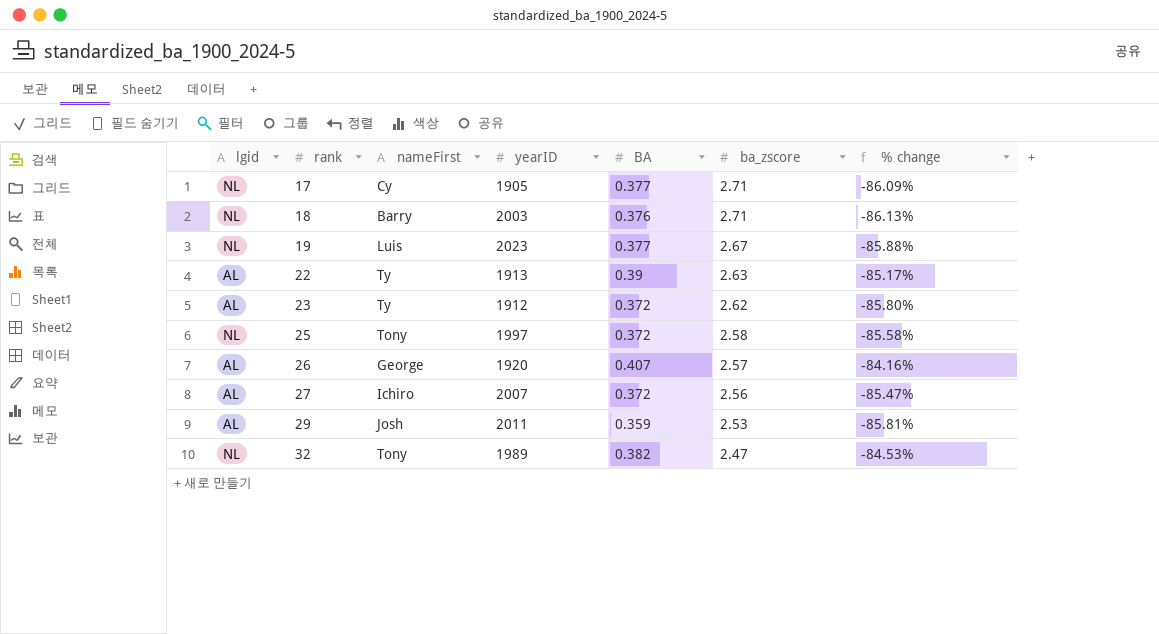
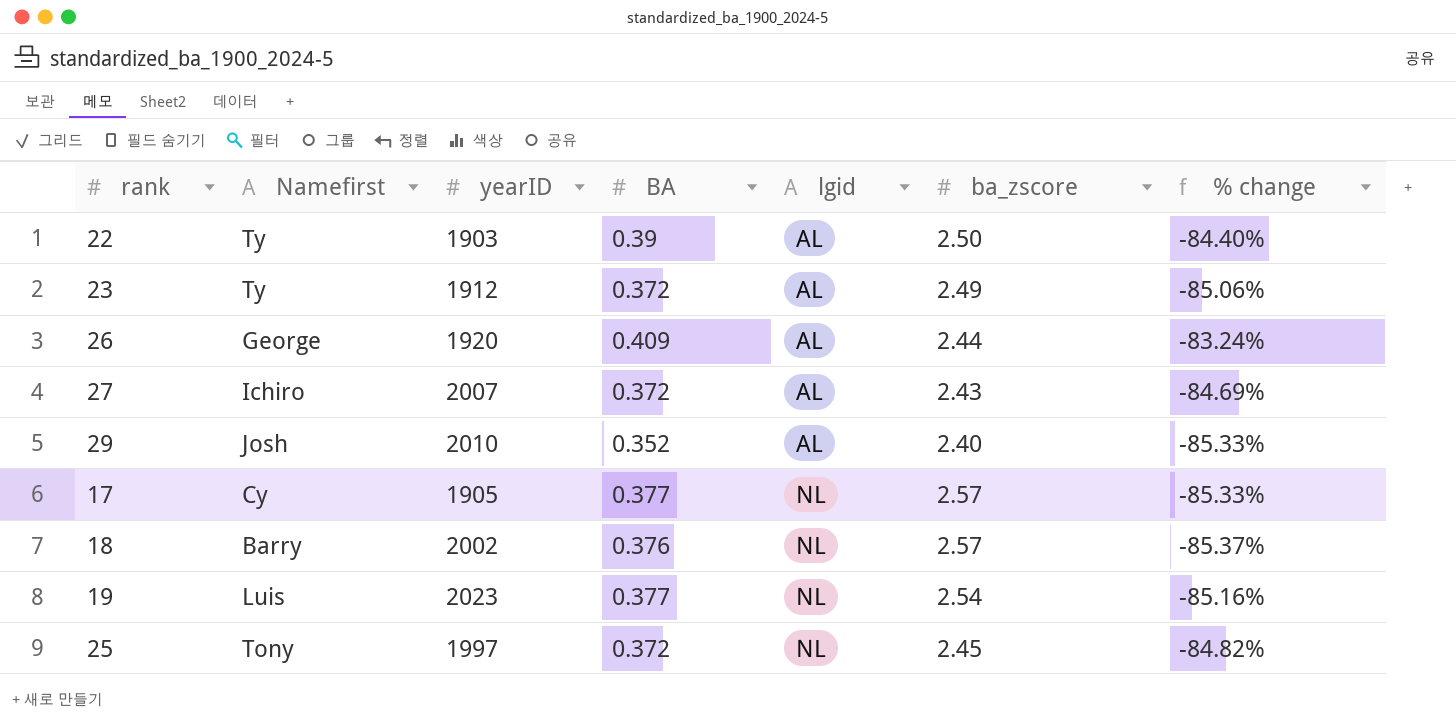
row order: rank ascending -> lgid ascending
column name: nameFirst -> Namefirst
column lgid | position: 1 -> 5
row 32: NL | Tony | 1989 | 0.382 | 2.47 | -84.53% -> none
22 | yearID: 1913 -> 1903
22 | ba_zscore: 2.63 -> 2.50
22 | % change: -85.17% -> -84.40%
23 | ba_zscore: 2.62 -> 2.49
23 | % change: -85.80% -> -85.06%
26 | BA: 0.407 -> 0.409
26 | ba_zscore: 2.57 -> 2.44
26 | % change: -84.16% -> -83.24%
27 | ba_zscore: 2.56 -> 2.43
27 | % change: -85.47% -> -84.69%
29 | yearID: 2011 -> 2010
29 | BA: 0.359 -> 0.352
29 | ba_zscore: 2.53 -> 2.40
29 | % change: -85.81% -> -85.33%
17 | ba_zscore: 2.71 -> 2.57
17 | % change: -86.09% -> -85.33%
18 | yearID: 2003 -> 2002
18 | ba_zscore: 2.71 -> 2.57
18 | % change: -86.13% -> -85.37%
19 | ba_zscore: 2.67 -> 2.54
19 | % change: -85.88% -> -85.16%
25 | ba_zscore: 2.58 -> 2.45
25 | % change: -85.58% -> -84.82%

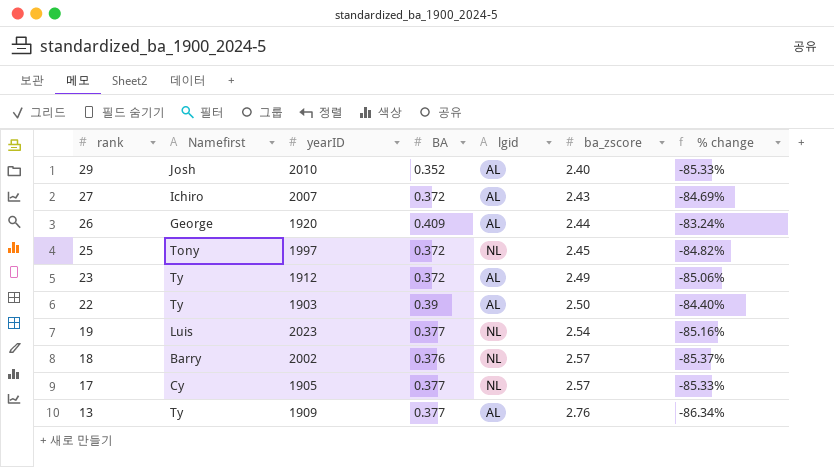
row order: lgid ascending -> rank descending
row 13: none -> Ty | 1909 | 0.377 | AL | 2.76 | -86.34%

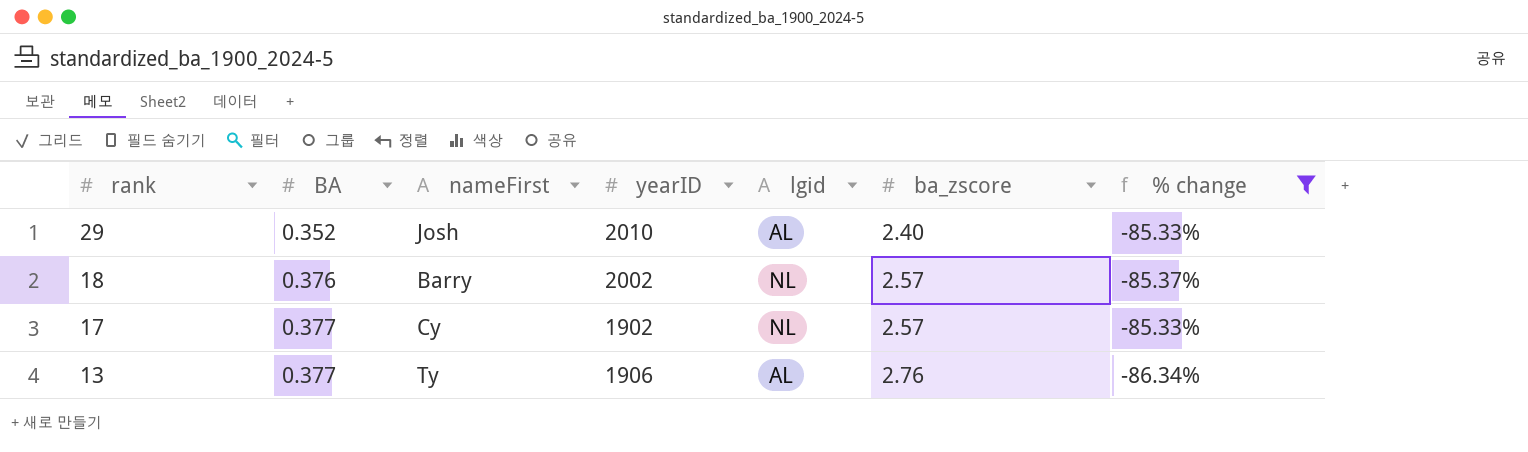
filter: none -> % change <= -85.33%
column BA | position: 4 -> 2
column name: Namefirst -> nameFirst
17 | yearID: 1905 -> 1902
13 | yearID: 1909 -> 1906

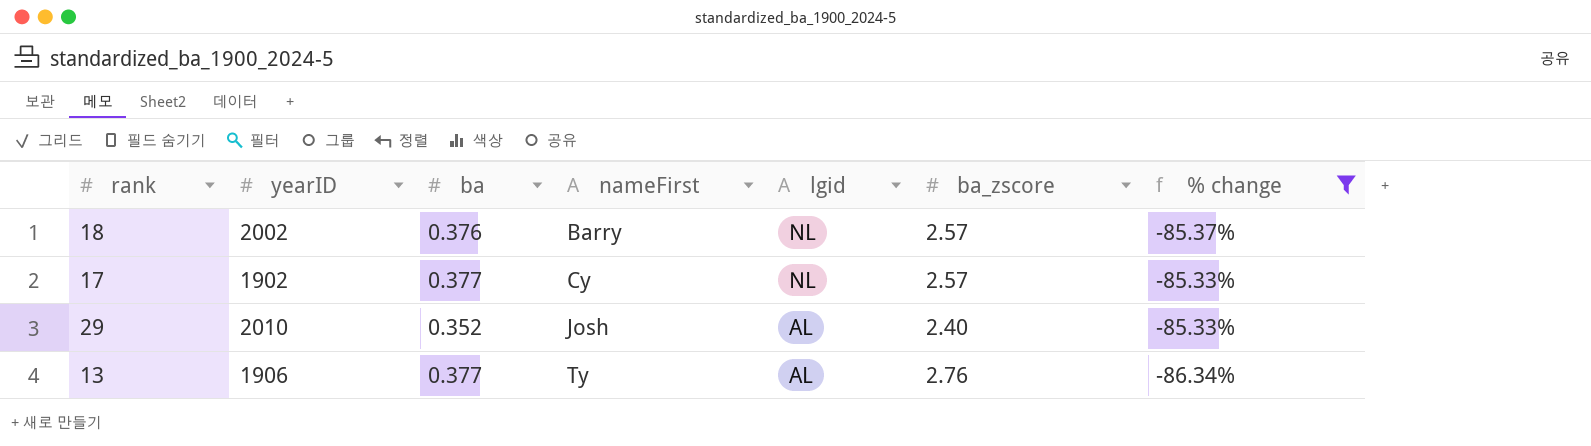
row order: rank descending -> nameFirst ascending
column yearID | position: 4 -> 2
column name: BA -> ba

